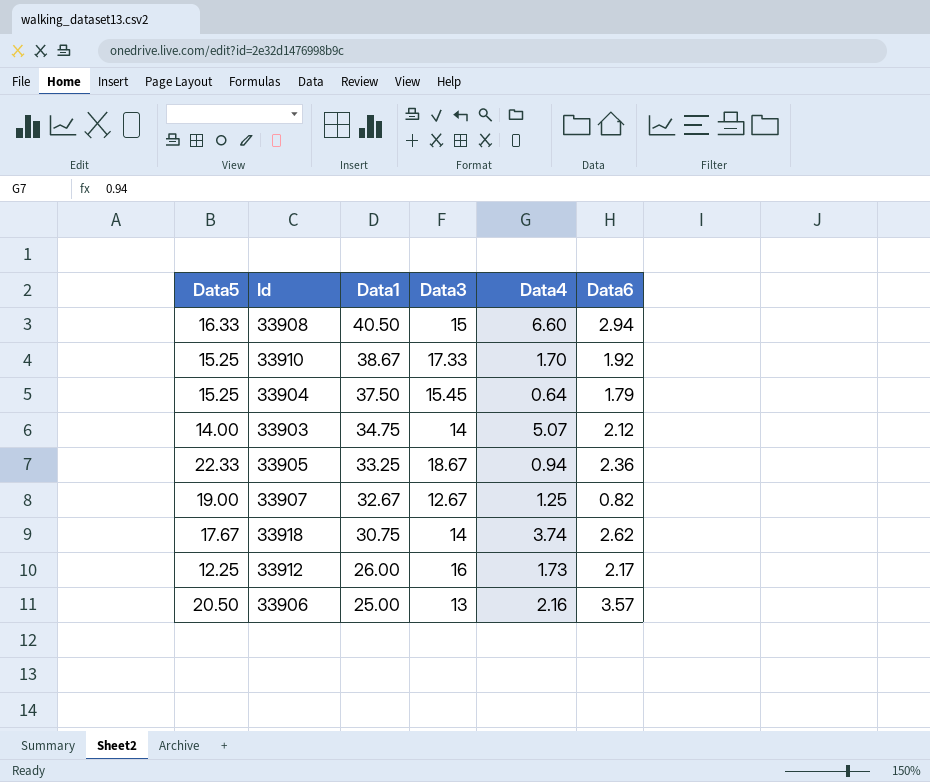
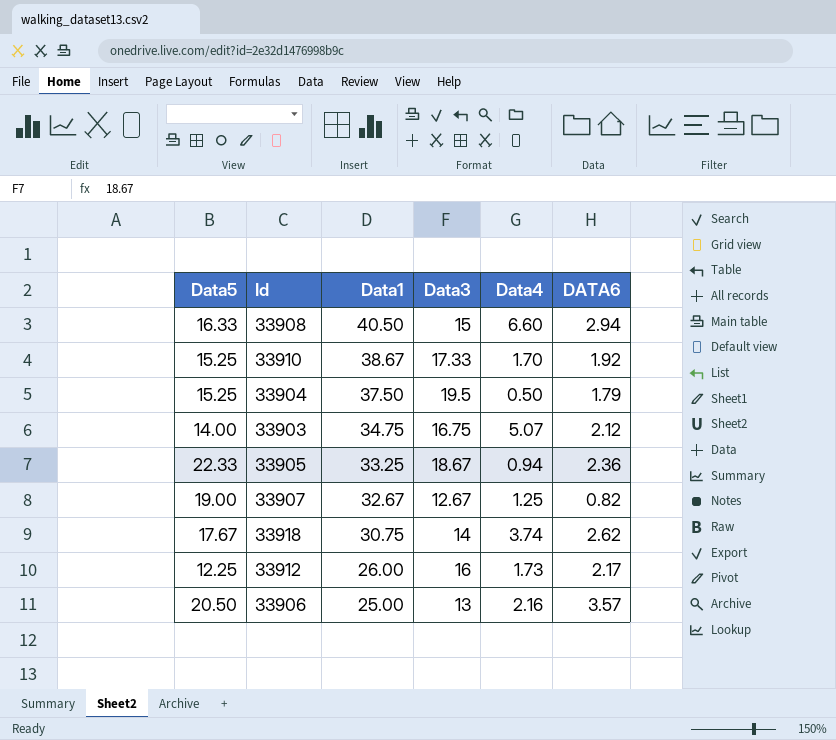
column name: Data6 -> DATA6
33904 | Data3: 15.45 -> 19.5
33904 | Data4: 0.64 -> 0.50
33903 | Data3: 14 -> 16.75

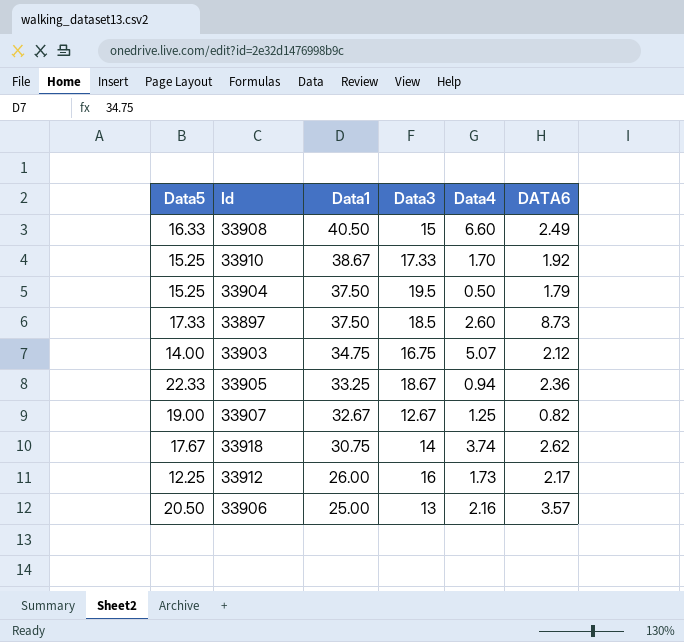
33908 | DATA6: 2.94 -> 2.49
row 33897: none -> 17.33 | 37.50 | 18.5 | 2.60 | 8.73

